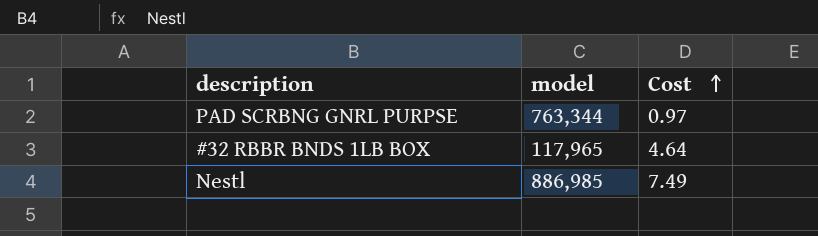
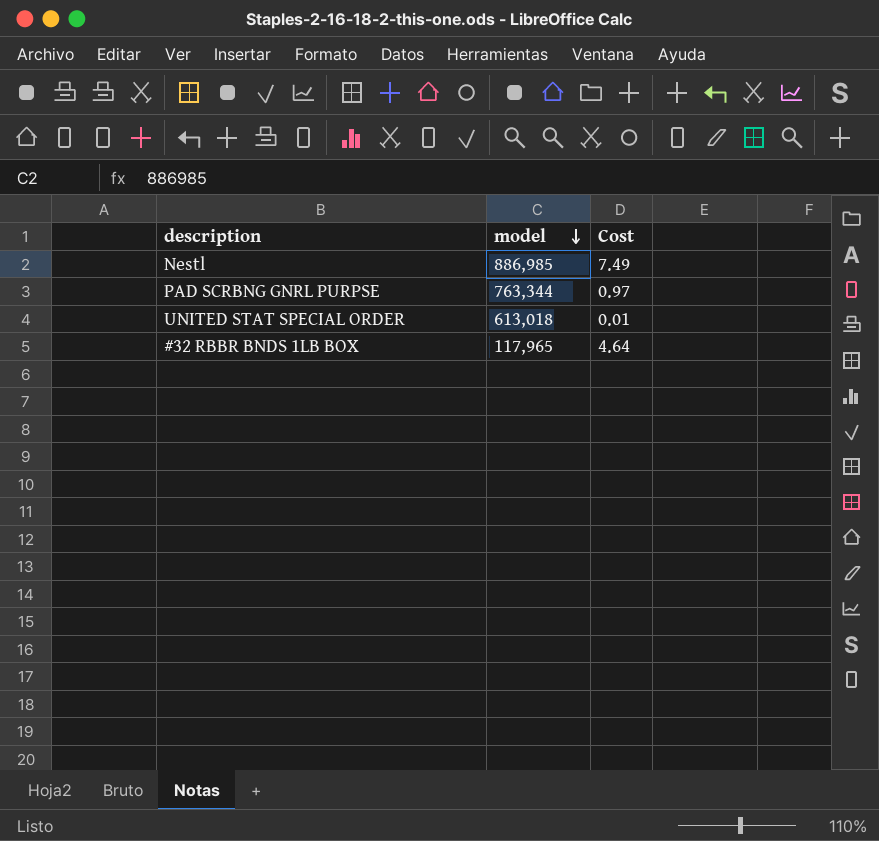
row order: Cost ascending -> model descending
row UNITED STAT SPECIAL ORDER: none -> 613,018 | 0.01

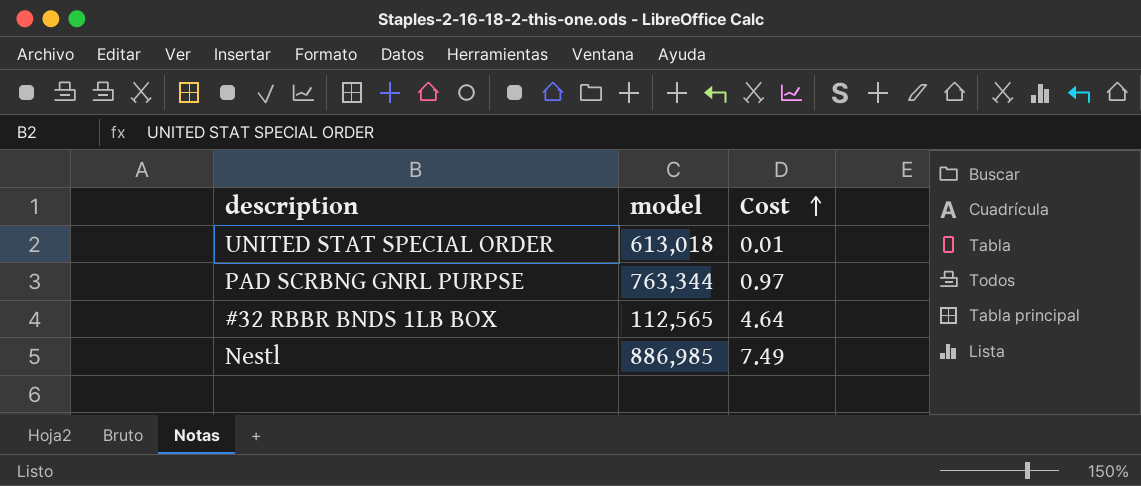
row order: model descending -> Cost ascending
#32 RBBR BNDS 1LB BOX | model: 117,965 -> 112,565

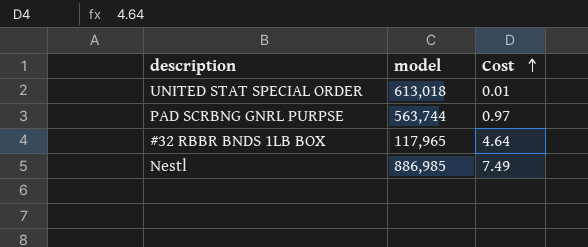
PAD SCRBNG GNRL PURPSE | model: 763,344 -> 563,744
#32 RBBR BNDS 1LB BOX | model: 112,565 -> 117,965

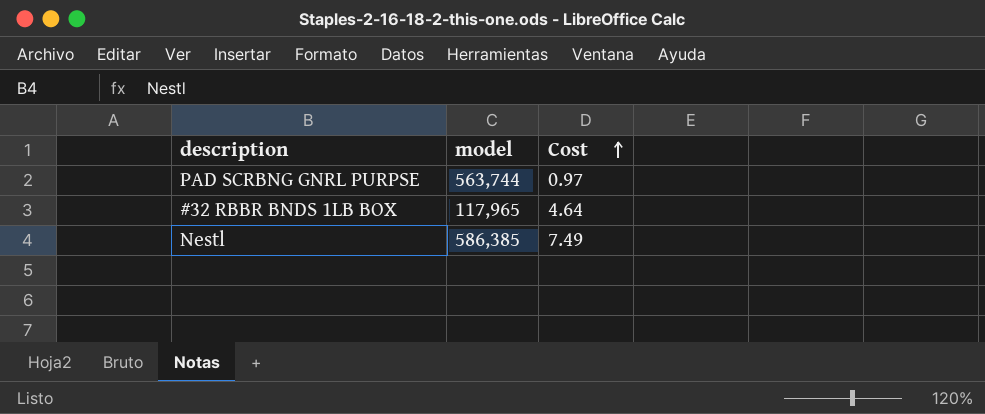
row UNITED STAT SPECIAL ORDER: 613,018 | 0.01 -> none
Nestl | model: 886,985 -> 586,385

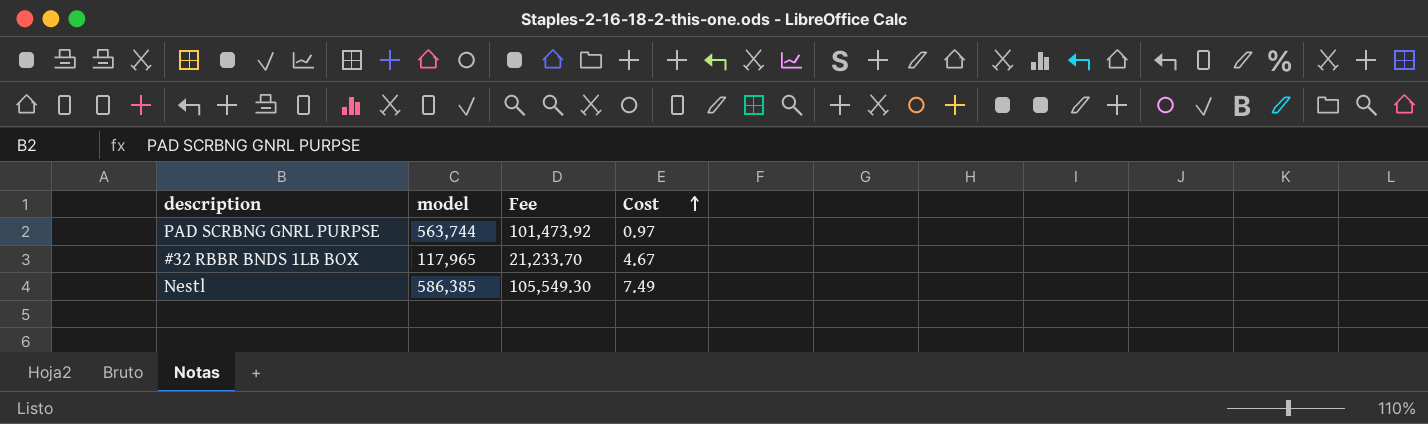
column Fee | formula: none -> [model] * 0.18
#32 RBBR BNDS 1LB BOX | Cost: 4.64 -> 4.67

